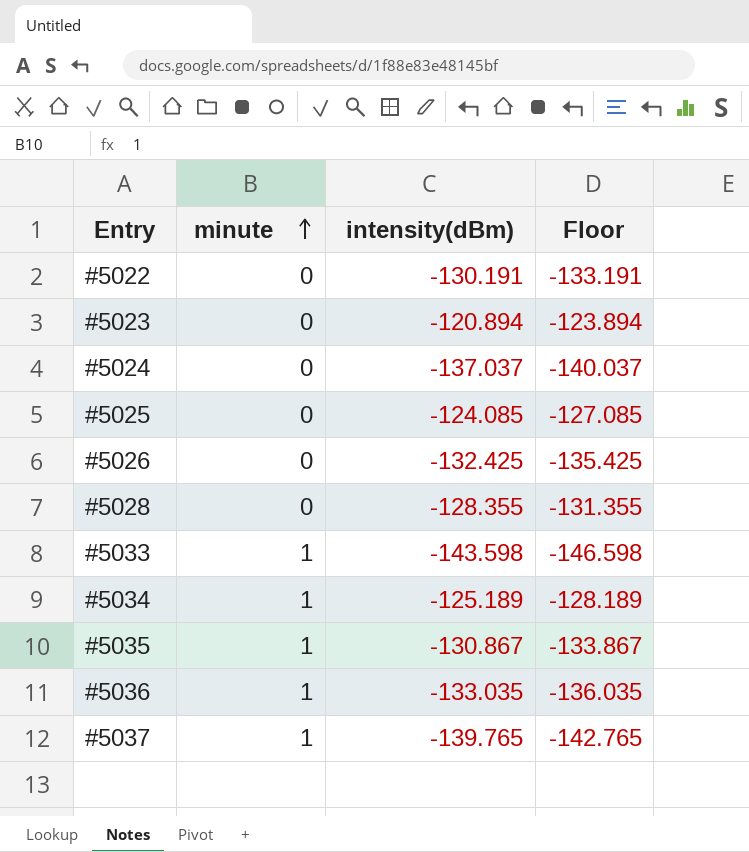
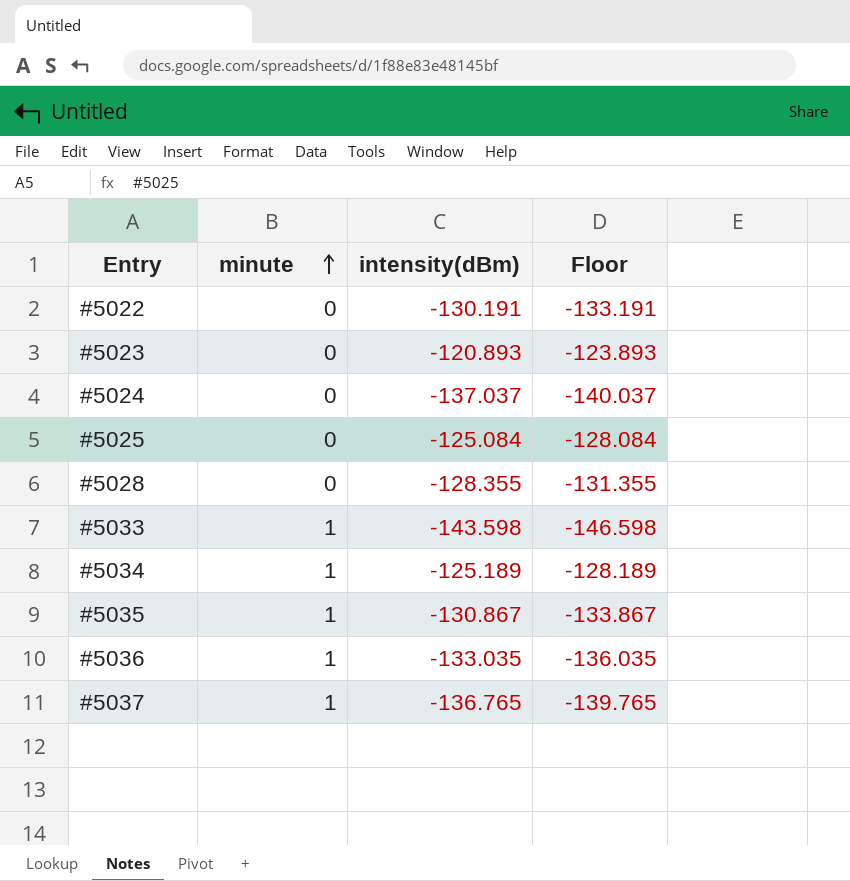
row #5026: 0 | -132.425 | -135.425 -> none
#5023 | intensity(dBm): -120.894 -> -120.893
#5023 | Floor: -123.894 -> -123.893
#5025 | intensity(dBm): -124.085 -> -125.084
#5025 | Floor: -127.085 -> -128.084
#5037 | intensity(dBm): -139.765 -> -136.765
#5037 | Floor: -142.765 -> -139.765

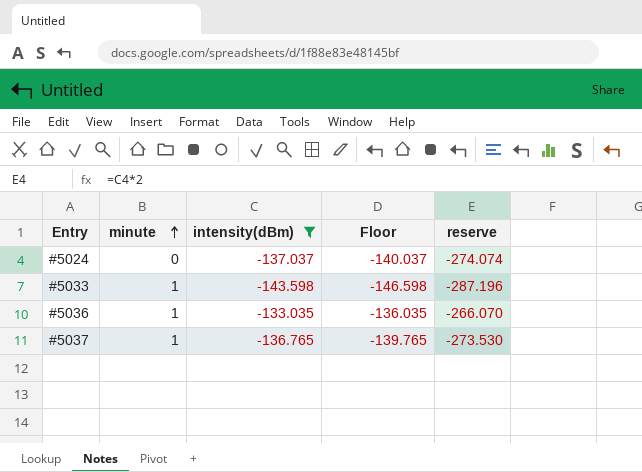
filter: none -> intensity(dBm) <= -133.035
column reserve | formula: none -> [intensity(dBm)] * 2

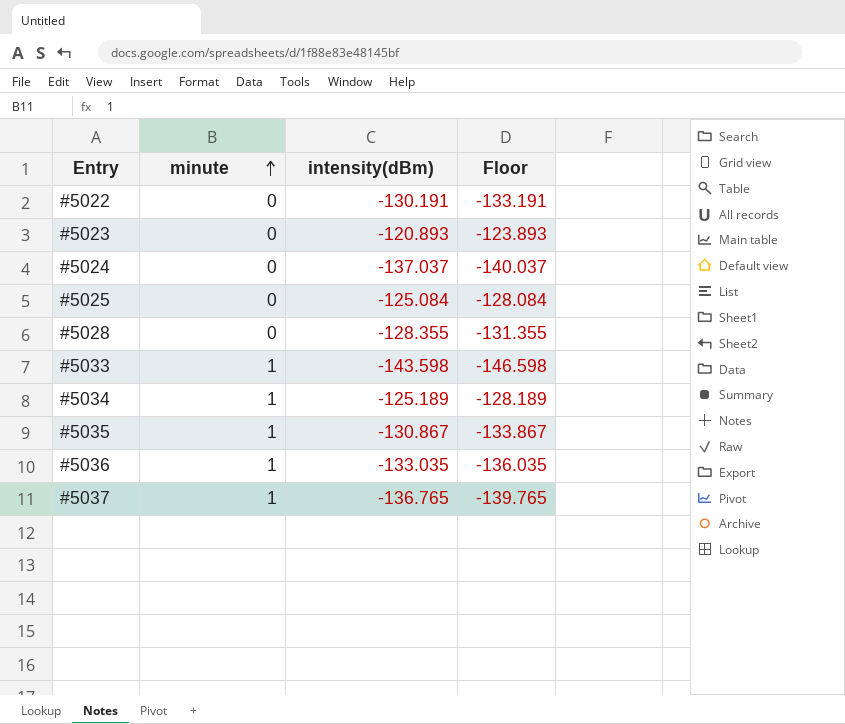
filter: intensity(dBm) <= -133.035 -> none
column reserve | formula: [intensity(dBm)] * 2 -> none

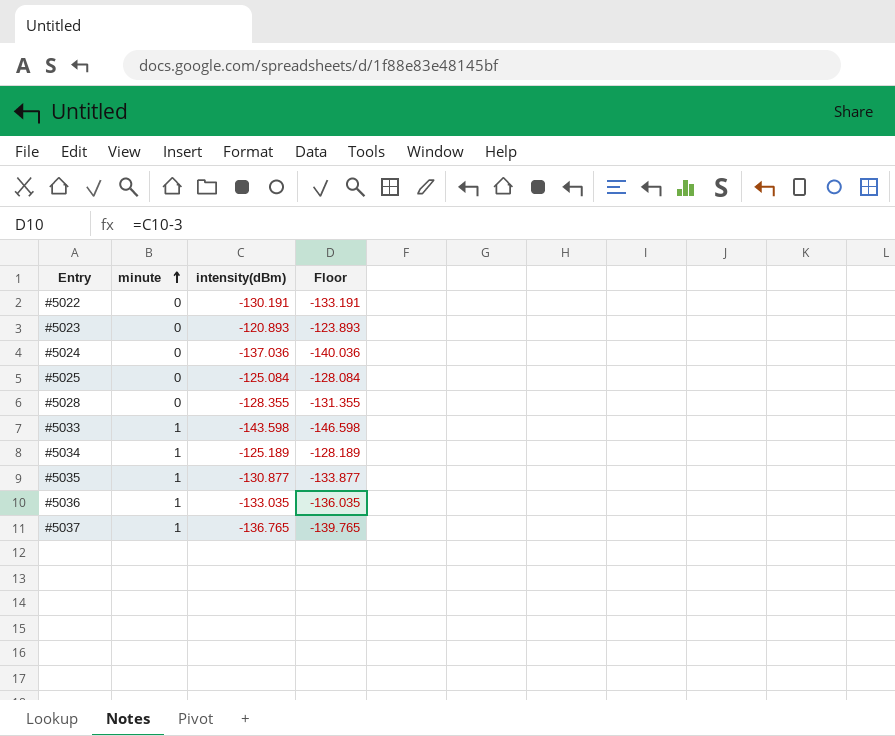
#5024 | intensity(dBm): -137.037 -> -137.036
#5024 | Floor: -140.037 -> -140.036
#5035 | intensity(dBm): -130.867 -> -130.877
#5035 | Floor: -133.867 -> -133.877

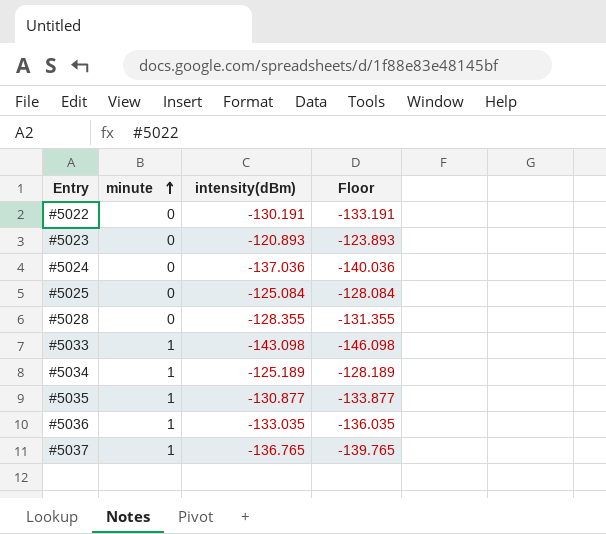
#5033 | intensity(dBm): -143.598 -> -143.098
#5033 | Floor: -146.598 -> -146.098

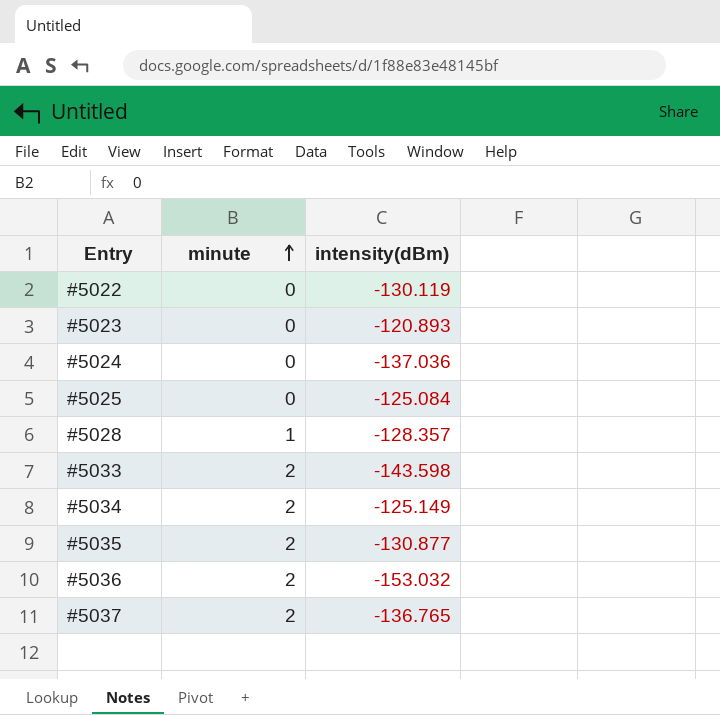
column Floor | formula: [intensity(dBm)] - 3 -> none
#5022 | intensity(dBm): -130.191 -> -130.119
#5028 | minute: 0 -> 1
#5028 | intensity(dBm): -128.355 -> -128.357
#5033 | minute: 1 -> 2
#5033 | intensity(dBm): -143.098 -> -143.598
#5034 | minute: 1 -> 2
#5034 | intensity(dBm): -125.189 -> -125.149
#5035 | minute: 1 -> 2
#5036 | minute: 1 -> 2
#5036 | intensity(dBm): -133.035 -> -153.032
#5037 | minute: 1 -> 2

